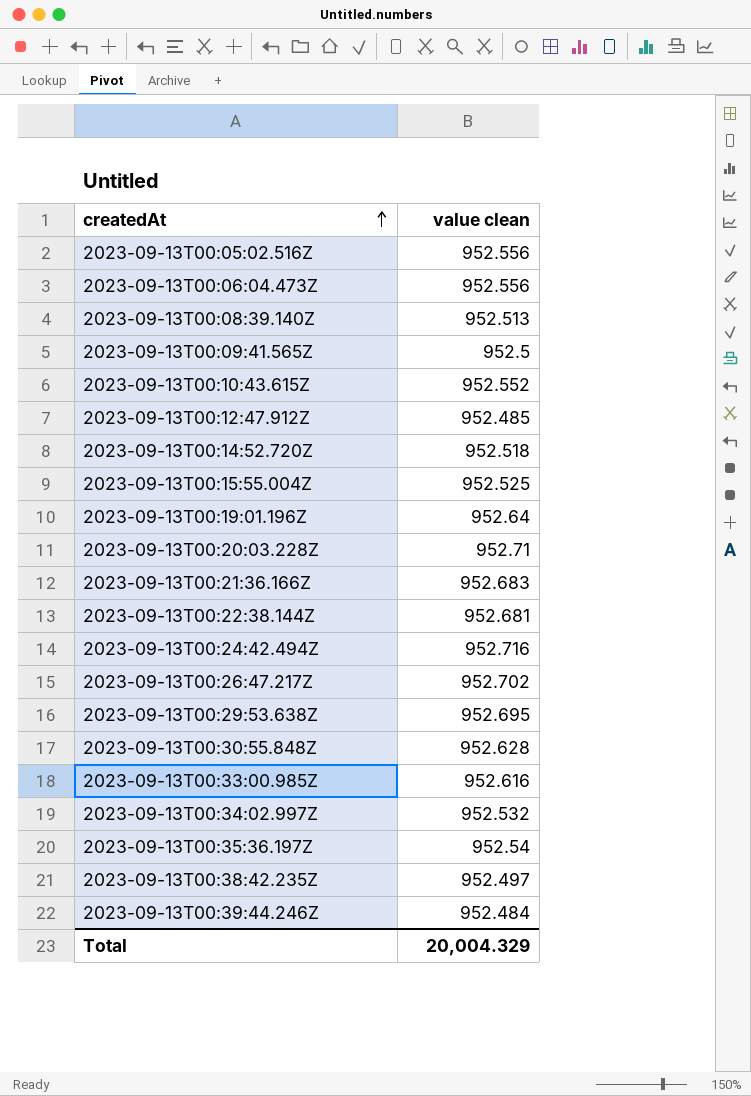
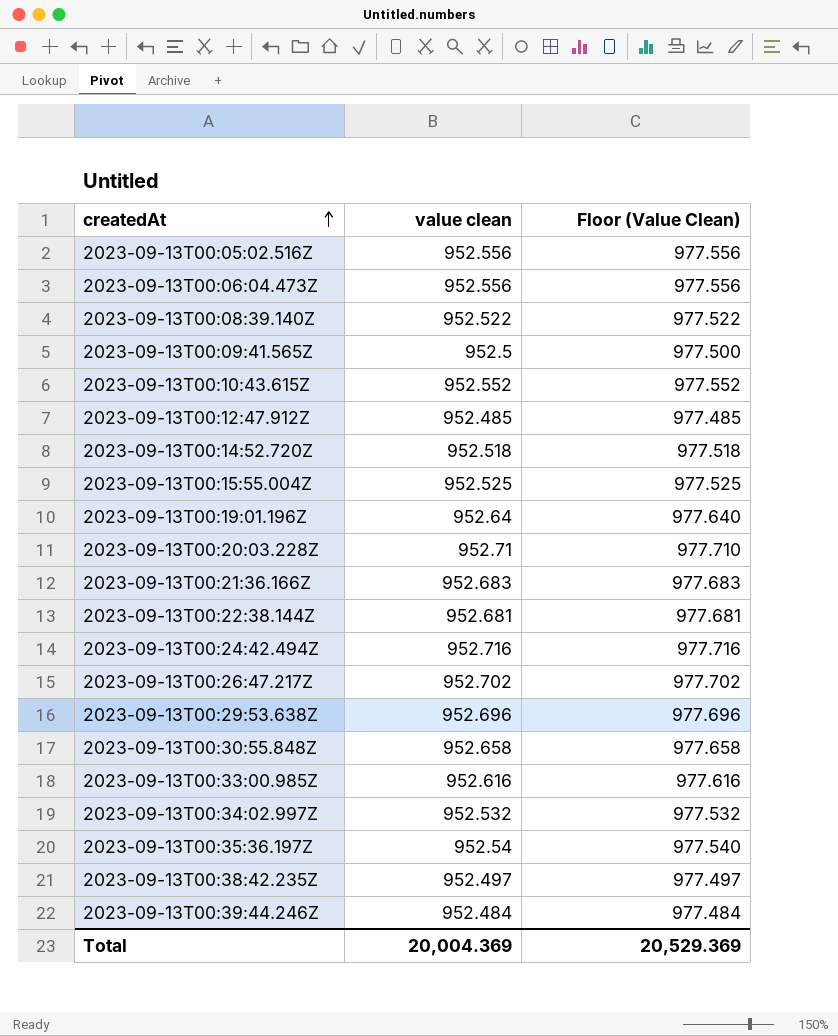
column Floor (Value Clean) | formula: none -> [value clean] + 25
2023-09-13T00:08:39.140Z | value clean: 952.513 -> 952.522
2023-09-13T00:29:53.638Z | value clean: 952.695 -> 952.696
2023-09-13T00:30:55.848Z | value clean: 952.628 -> 952.658
Total | value clean: 20,004.329 -> 20,004.369

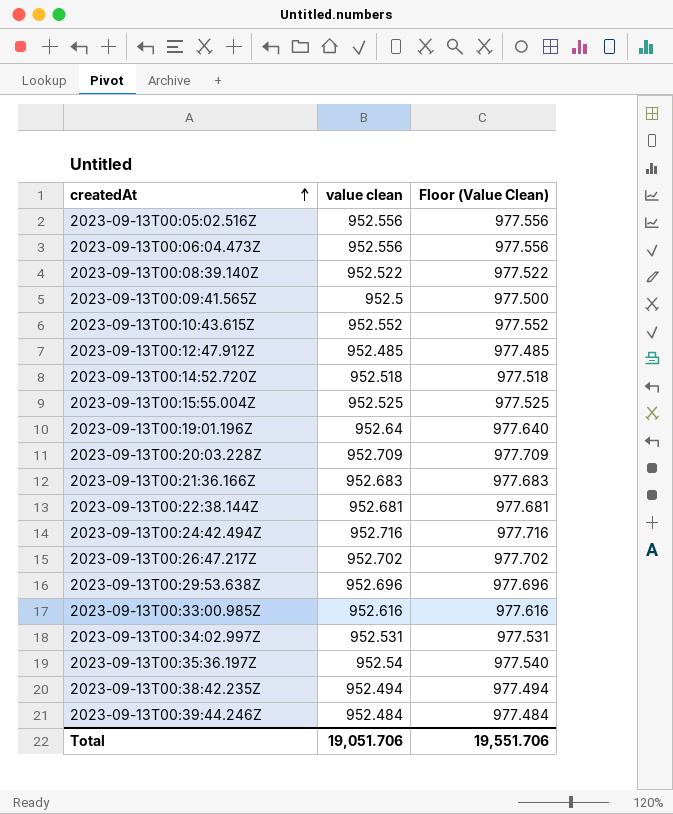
row 2023-09-13T00:30:55.848Z: 952.658 | 977.658 -> none
2023-09-13T00:20:03.228Z | value clean: 952.71 -> 952.709
2023-09-13T00:20:03.228Z | Floor (Value Clean): 977.710 -> 977.709
2023-09-13T00:34:02.997Z | value clean: 952.532 -> 952.531
2023-09-13T00:34:02.997Z | Floor (Value Clean): 977.532 -> 977.531
2023-09-13T00:38:42.235Z | value clean: 952.497 -> 952.494
2023-09-13T00:38:42.235Z | Floor (Value Clean): 977.497 -> 977.494
Total | value clean: 20,004.369 -> 19,051.706
Total | Floor (Value Clean): 20,529.369 -> 19,551.706

